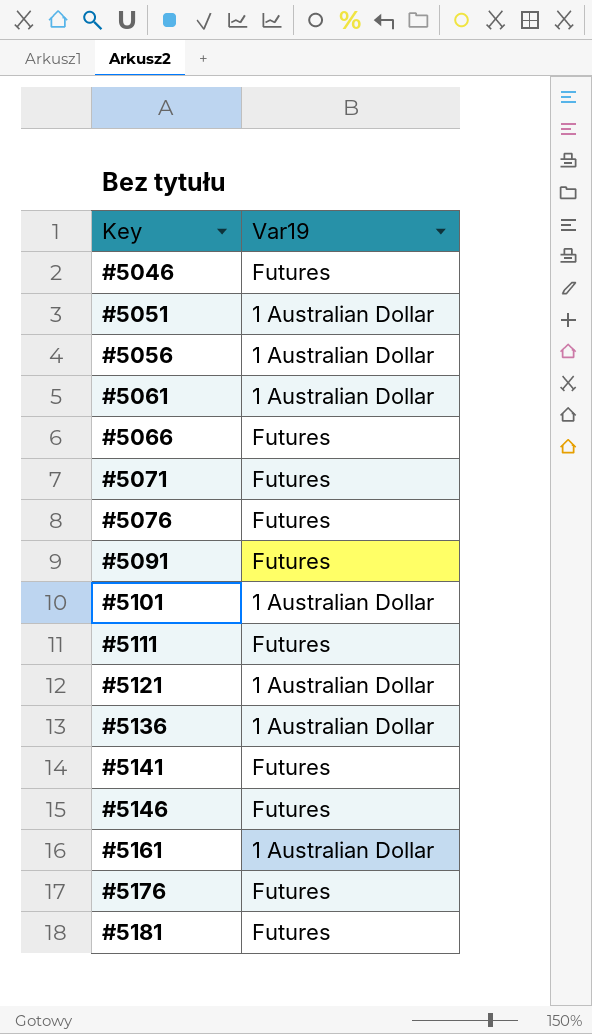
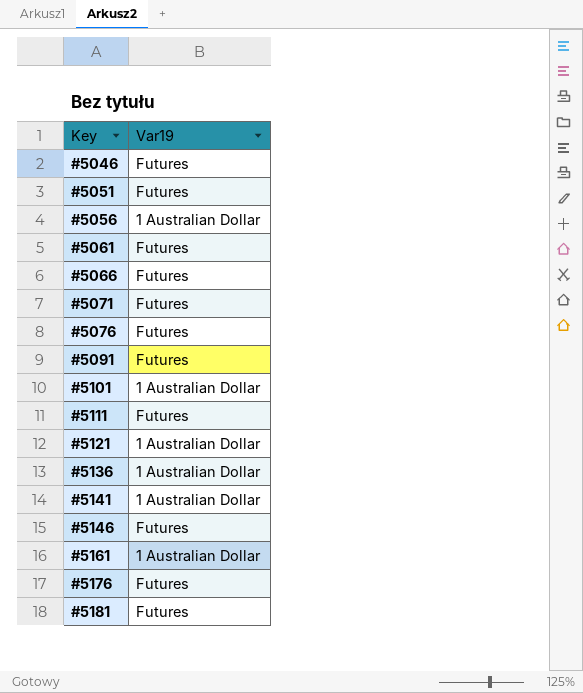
#5051 | Var19: 1 Australian Dollar -> Futures
#5061 | Var19: 1 Australian Dollar -> Futures
#5141 | Var19: Futures -> 1 Australian Dollar

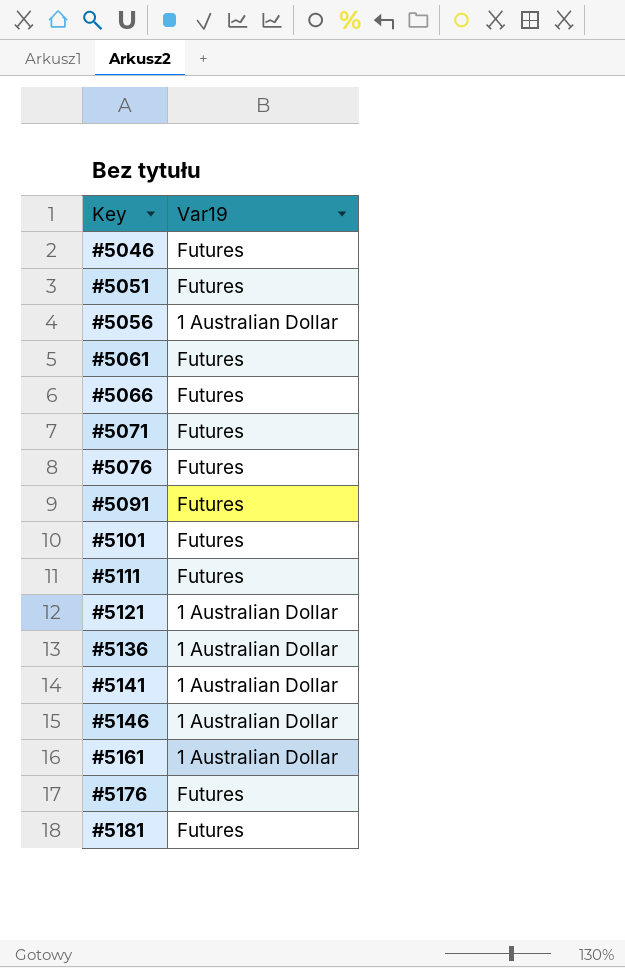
#5101 | Var19: 1 Australian Dollar -> Futures
#5146 | Var19: Futures -> 1 Australian Dollar

